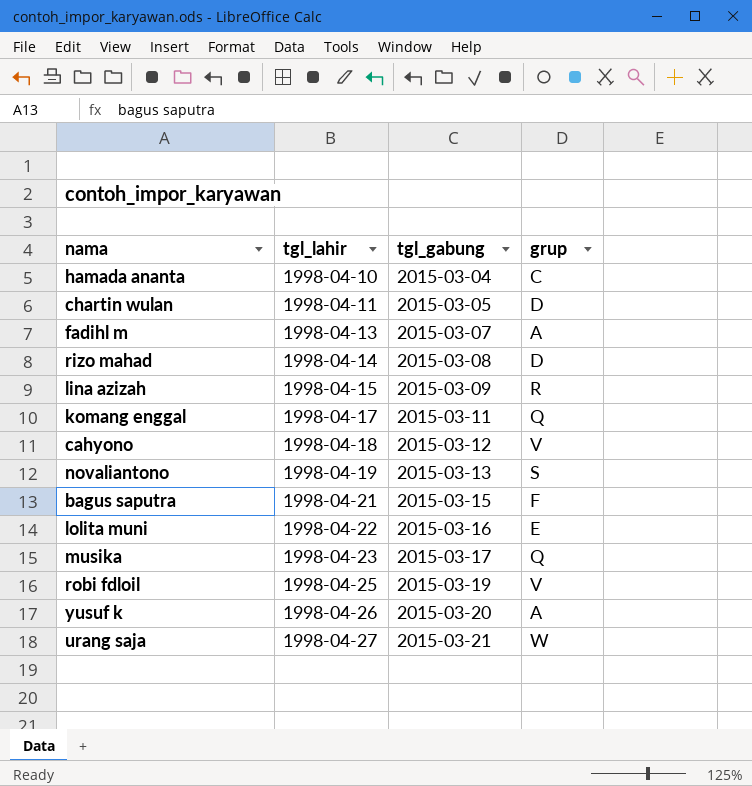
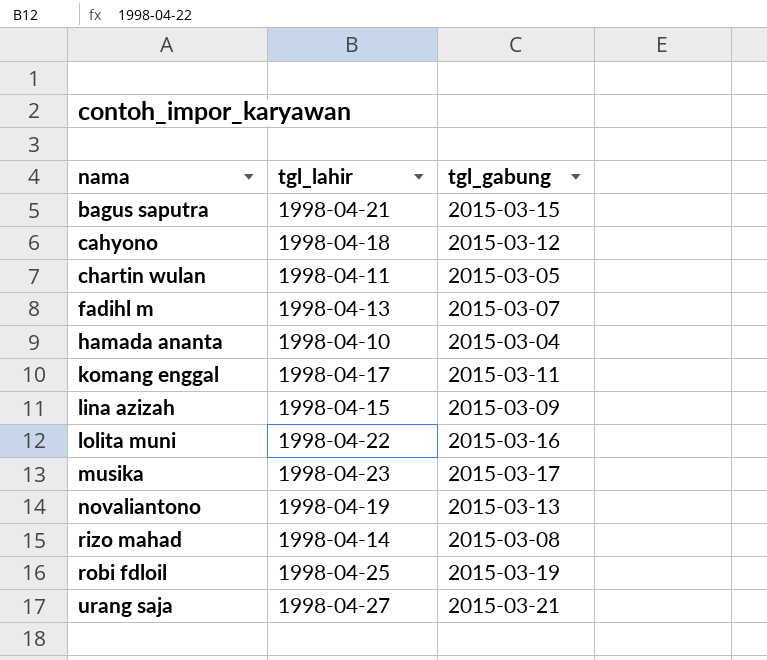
row order: tgl_lahir ascending -> nama ascending
column grup | position: 4 -> none
row yusuf k: 1998-04-26 | 2015-03-20 | A -> none

